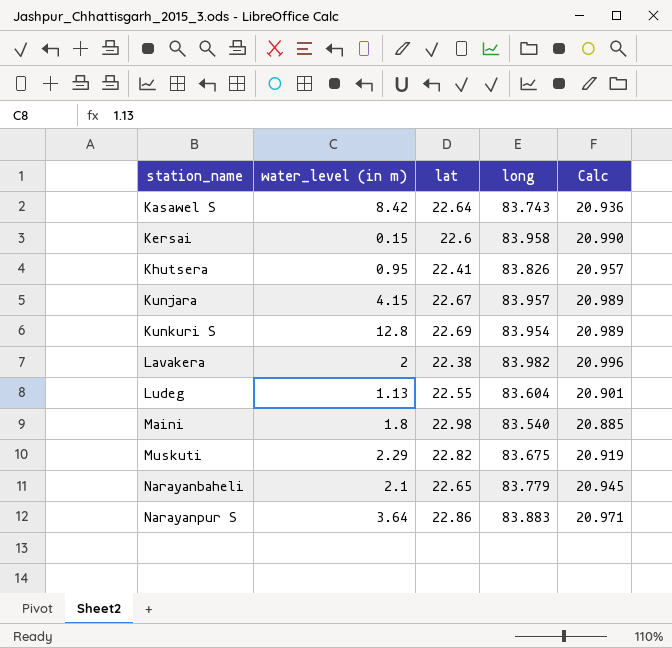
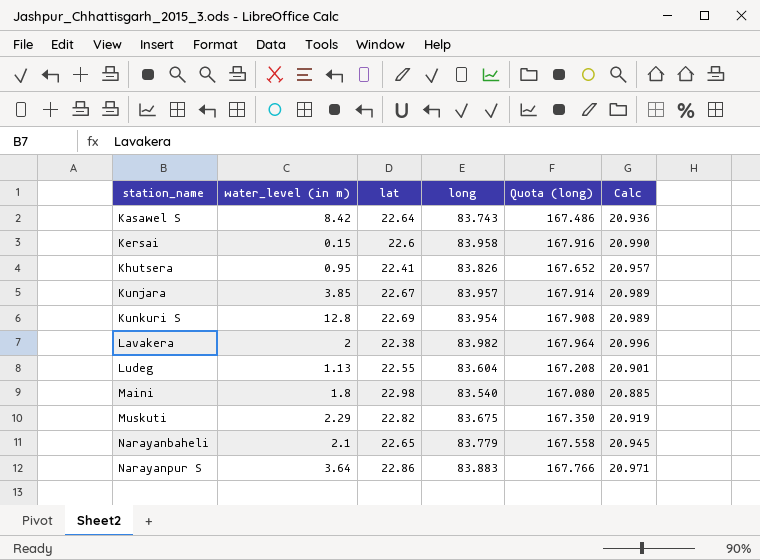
column Quota (long) | formula: none -> [long] * 2
Kunjara | water_level (in m): 4.15 -> 3.85

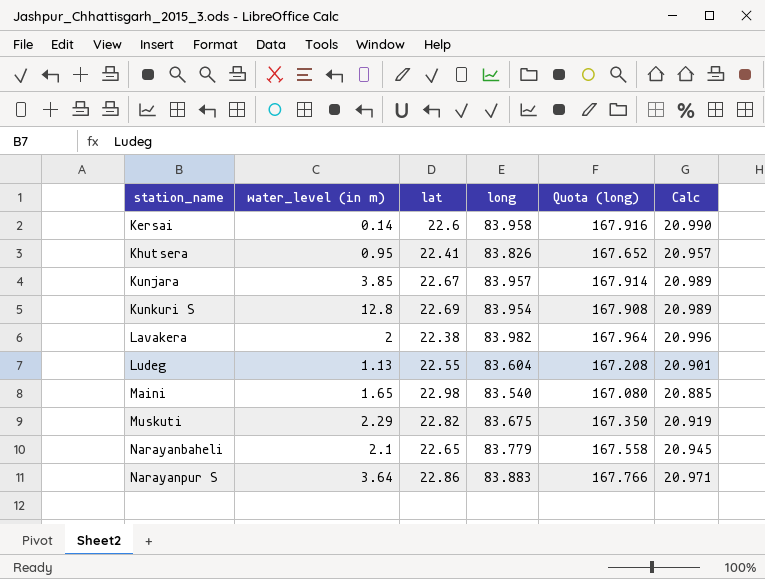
row Kasawel S: 8.42 | 22.64 | 83.743 | 167.486 | 20.936 -> none
Kersai | water_level (in m): 0.15 -> 0.14
Maini | water_level (in m): 1.8 -> 1.65

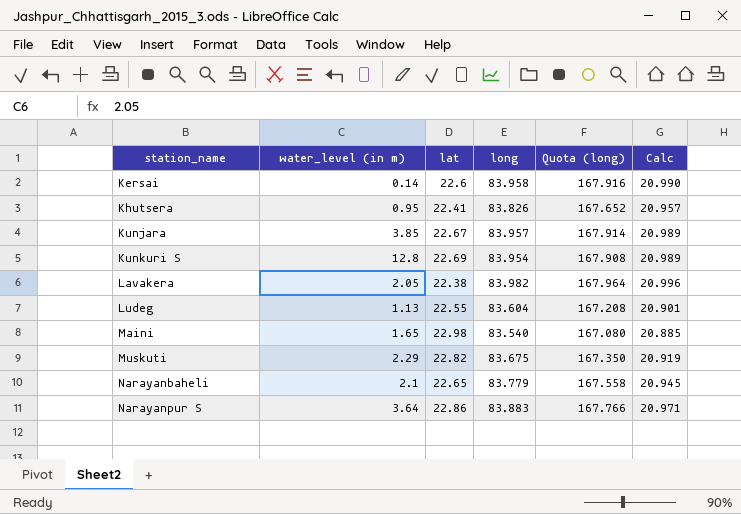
Lavakera | water_level (in m): 2 -> 2.05

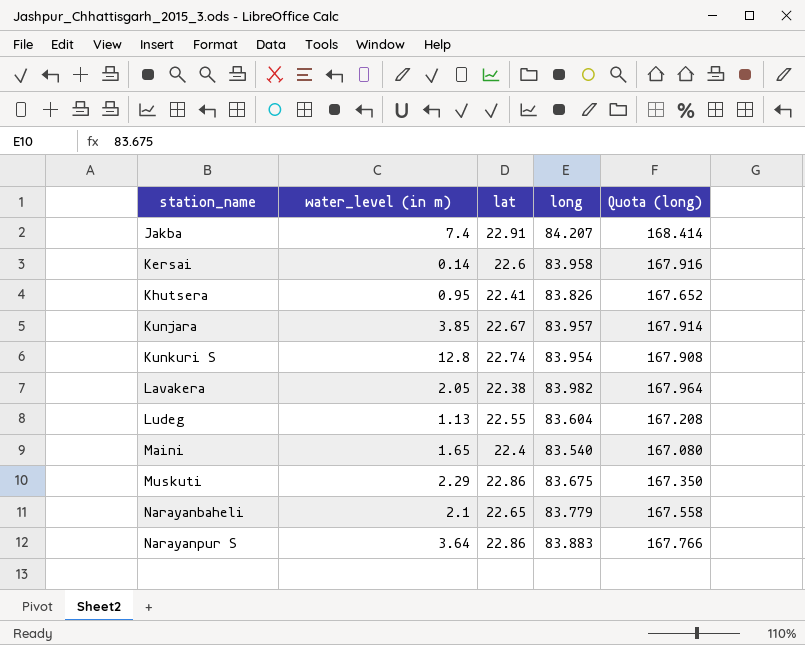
column Calc | formula: [long] * 0.25 -> none
row Jakba: none -> 7.4 | 22.91 | 84.207 | 168.414
Kunkuri S | lat: 22.69 -> 22.74
Maini | lat: 22.98 -> 22.4
Muskuti | lat: 22.82 -> 22.86

